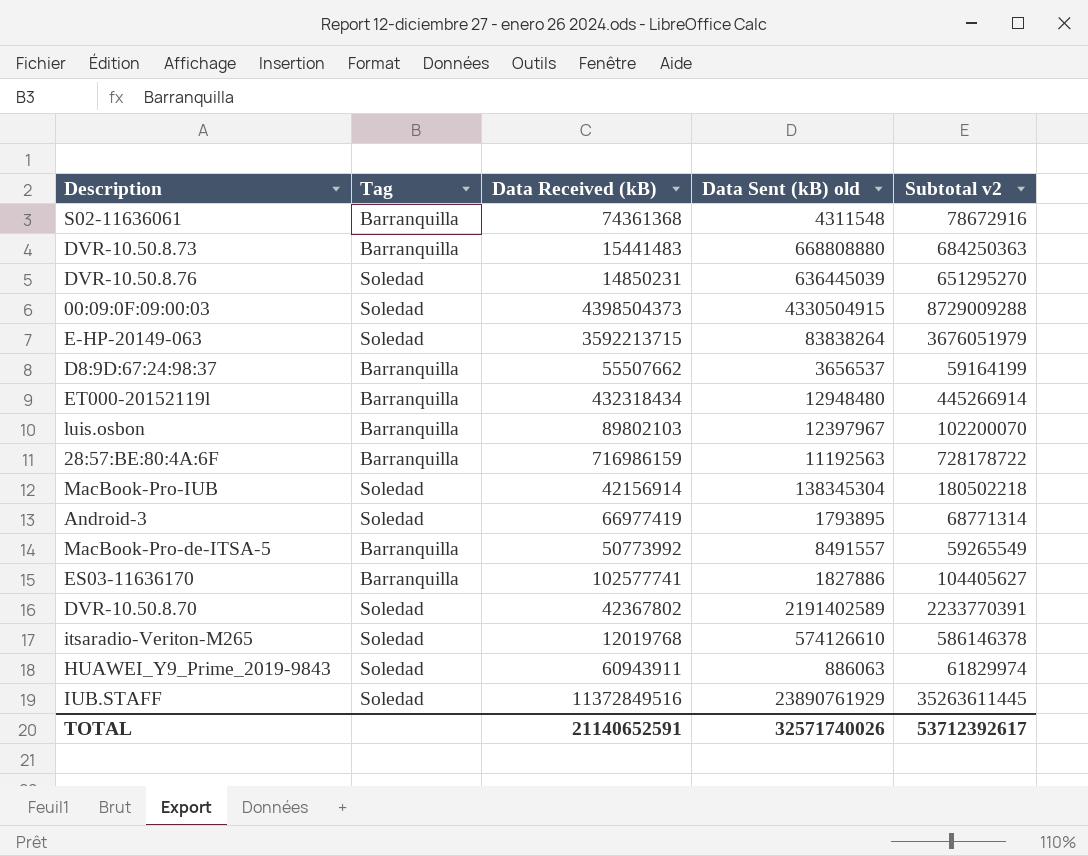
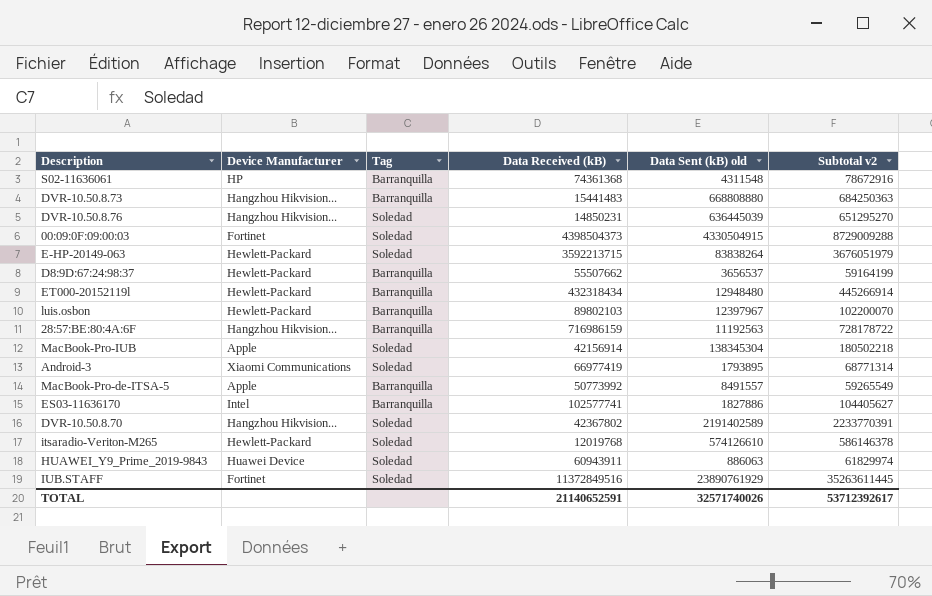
column Device Manufacturer | position: none -> 2

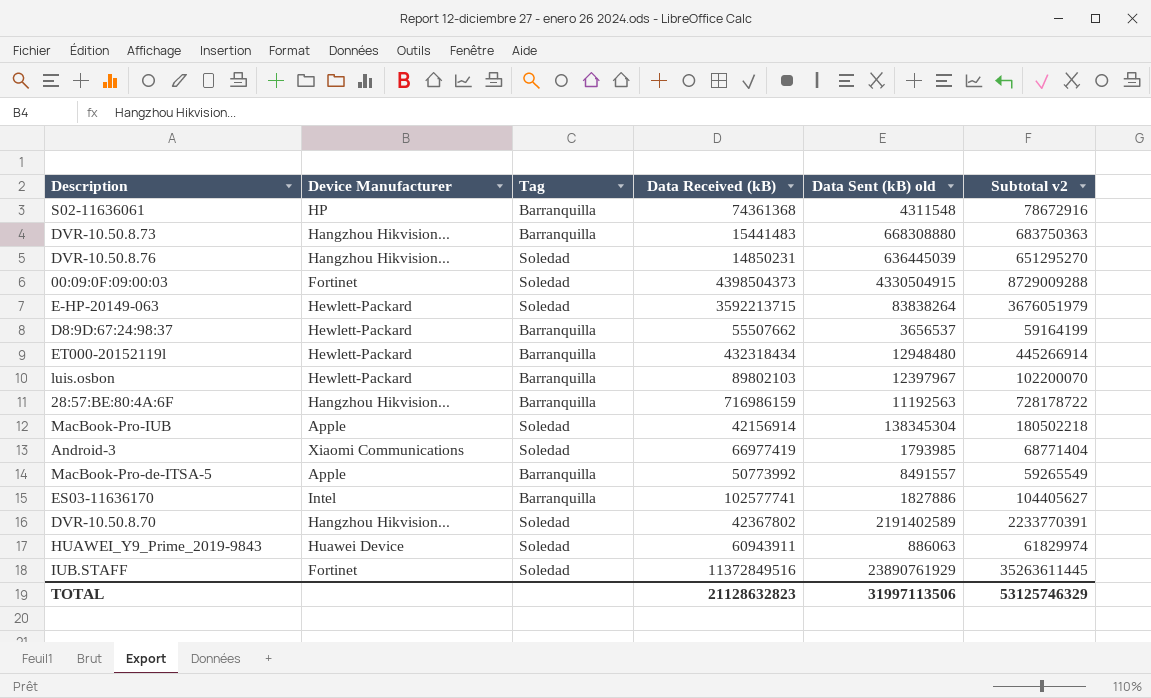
row itsaradio-Veriton-M265: Hewlett-Packard | Soledad | 12019768 | 574126610 | 586146378 -> none
DVR-10.50.8.73 | Data Sent (kB) old: 668808880 -> 668308880
DVR-10.50.8.73 | Subtotal v2: 684250363 -> 683750363
Android-3 | Data Sent (kB) old: 1793895 -> 1793985
Android-3 | Subtotal v2: 68771314 -> 68771404
TOTAL | Data Received (kB): 21140652591 -> 21128632823
TOTAL | Data Sent (kB) old: 32571740026 -> 31997113506
TOTAL | Subtotal v2: 53712392617 -> 53125746329

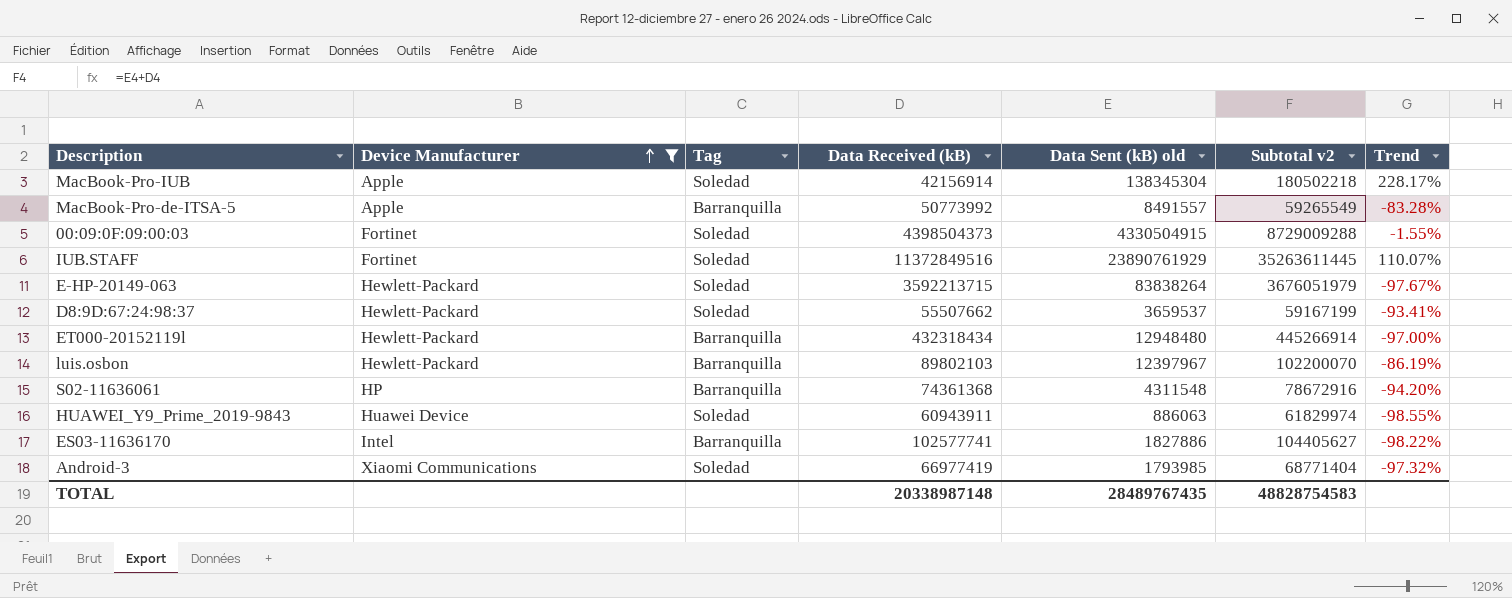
filter: none -> Device Manufacturer != Hangzhou Hikvision...
row order: none -> Device Manufacturer ascending
column Trend | formula: none -> ([Data Sent (kB) old] - [Data Received (kB)]) / [Data Received (kB)]
D8:9D:67:24:98:37 | Tag: Barranquilla -> Soledad
D8:9D:67:24:98:37 | Data Sent (kB) old: 3656537 -> 3659537
D8:9D:67:24:98:37 | Subtotal v2: 59164199 -> 59167199
TOTAL | Data Received (kB): 21128632823 -> 20338987148
TOTAL | Data Sent (kB) old: 31997113506 -> 28489767435
TOTAL | Subtotal v2: 53125746329 -> 48828754583

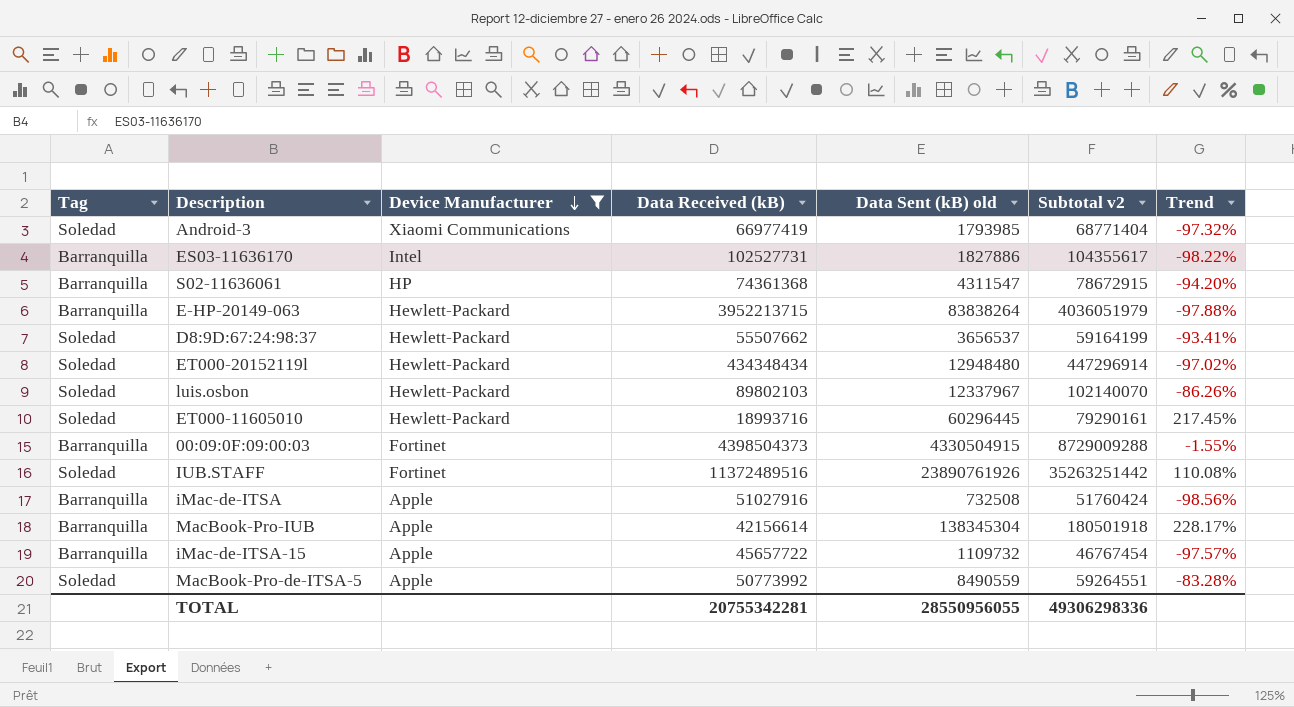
row order: Device Manufacturer ascending -> Device Manufacturer descending
column Tag | position: 3 -> 1
row HUAWEI_Y9_Prime_2019-9843: Huawei Device | Soledad | 60943911 | 886063 | 61829974 | -98.55% -> none
ES03-11636170 | Data Received (kB): 102577741 -> 102527731
ES03-11636170 | Subtotal v2: 104405627 -> 104355617
S02-11636061 | Data Sent (kB) old: 4311548 -> 4311547
S02-11636061 | Subtotal v2: 78672916 -> 78672915
E-HP-20149-063 | Tag: Soledad -> Barranquilla
E-HP-20149-063 | Data Received (kB): 3592213715 -> 3952213715
E-HP-20149-063 | Subtotal v2: 3676051979 -> 4036051979
E-HP-20149-063 | Trend: -97.67% -> -97.88%
D8:9D:67:24:98:37 | Data Sent (kB) old: 3659537 -> 3656537
D8:9D:67:24:98:37 | Subtotal v2: 59167199 -> 59164199
ET000-20152119l | Tag: Barranquilla -> Soledad
ET000-20152119l | Data Received (kB): 432318434 -> 434348434
ET000-20152119l | Subtotal v2: 445266914 -> 447296914
ET000-20152119l | Trend: -97.00% -> -97.02%
luis.osbon | Tag: Barranquilla -> Soledad
luis.osbon | Data Sent (kB) old: 12397967 -> 12337967
luis.osbon | Subtotal v2: 102200070 -> 102140070
luis.osbon | Trend: -86.19% -> -86.26%
row ET000-11605010: none -> Soledad | Hewlett-Packard | 18993716 | 60296445 | 79290161 | 217.45%
00:09:0F:09:00:03 | Tag: Soledad -> Barranquilla
IUB.STAFF | Data Received (kB): 11372849516 -> 11372489516
IUB.STAFF | Data Sent (kB) old: 23890761929 -> 23890761926
IUB.STAFF | Subtotal v2: 35263611445 -> 35263251442
IUB.STAFF | Trend: 110.07% -> 110.08%
row iMac-de-ITSA: none -> Barranquilla | Apple | 51027916 | 732508 | 51760424 | -98.56%
MacBook-Pro-IUB | Tag: Soledad -> Barranquilla
MacBook-Pro-IUB | Data Received (kB): 42156914 -> 42156614
MacBook-Pro-IUB | Subtotal v2: 180502218 -> 180501918
row iMac-de-ITSA-15: none -> Barranquilla | Apple | 45657722 | 1109732 | 46767454 | -97.57%
MacBook-Pro-de-ITSA-5 | Tag: Barranquilla -> Soledad
MacBook-Pro-de-ITSA-5 | Data Sent (kB) old: 8491557 -> 8490559
MacBook-Pro-de-ITSA-5 | Subtotal v2: 59265549 -> 59264551
TOTAL | Data Received (kB): 20338987148 -> 20755342281
TOTAL | Data Sent (kB) old: 28489767435 -> 28550956055
TOTAL | Subtotal v2: 48828754583 -> 49306298336

